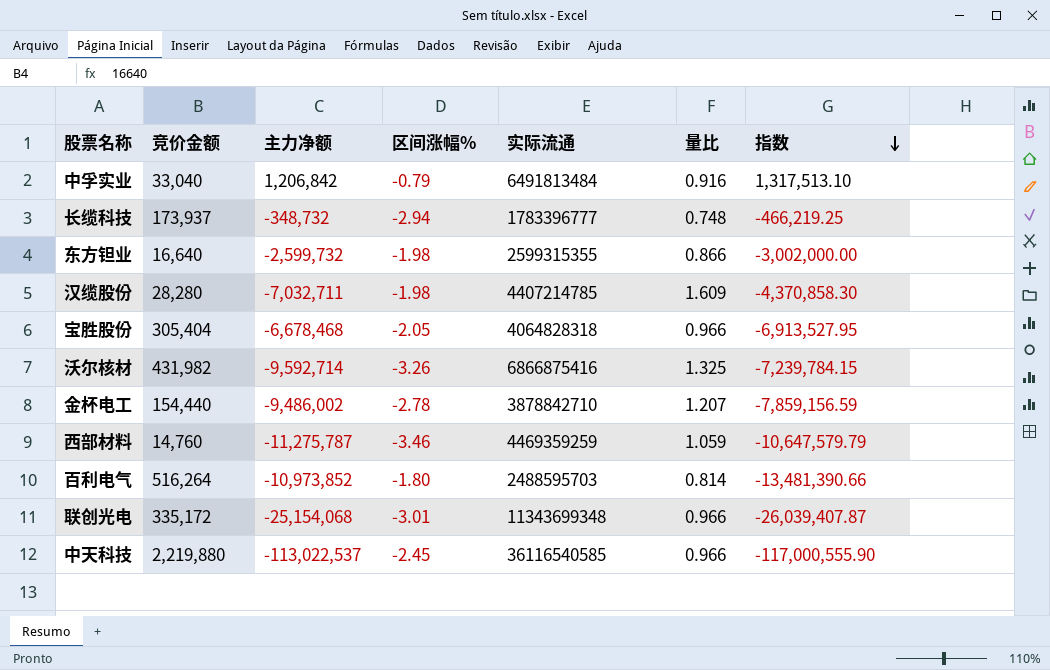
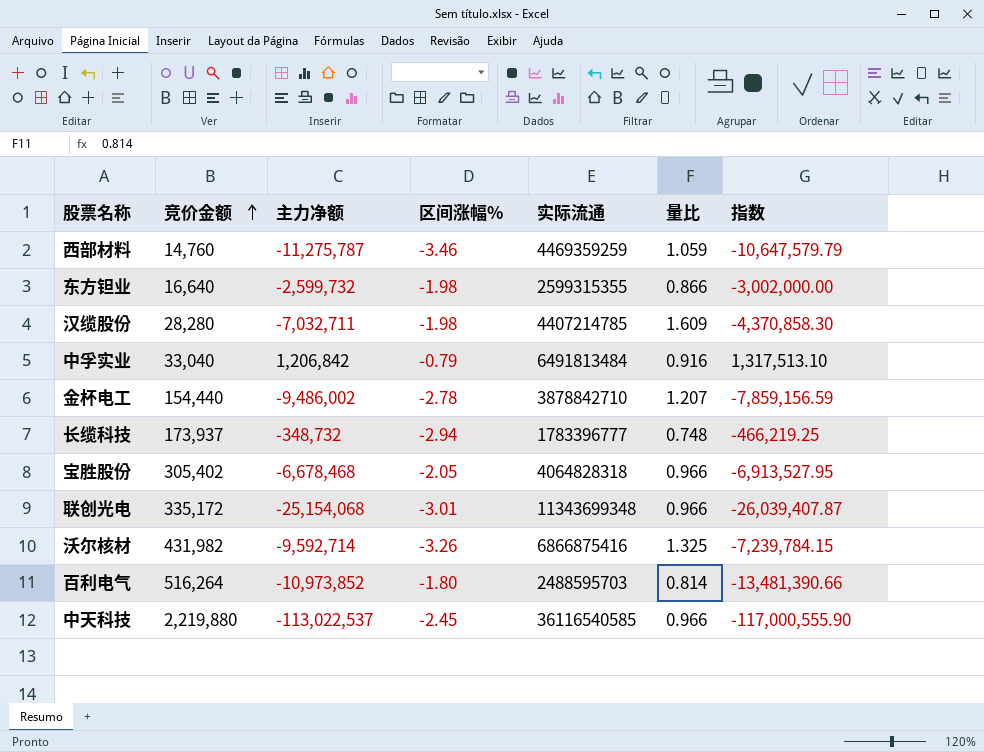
row order: 指数 descending -> 竞价金额 ascending
宝胜股份 | 竞价金额: 305,404 -> 305,402

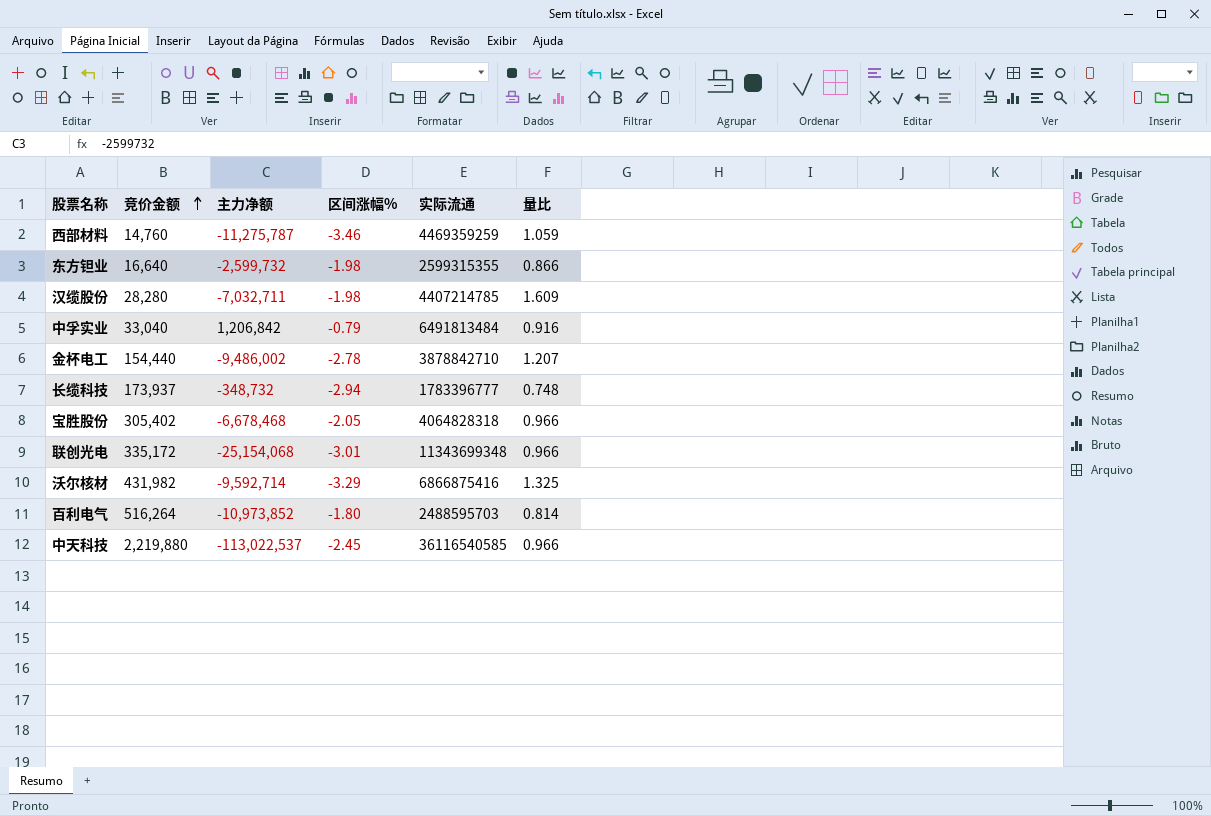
column 指数 | formula: [主力净额] / [量比] -> none
沃尔核材 | 区间涨幅%: -3.26 -> -3.29

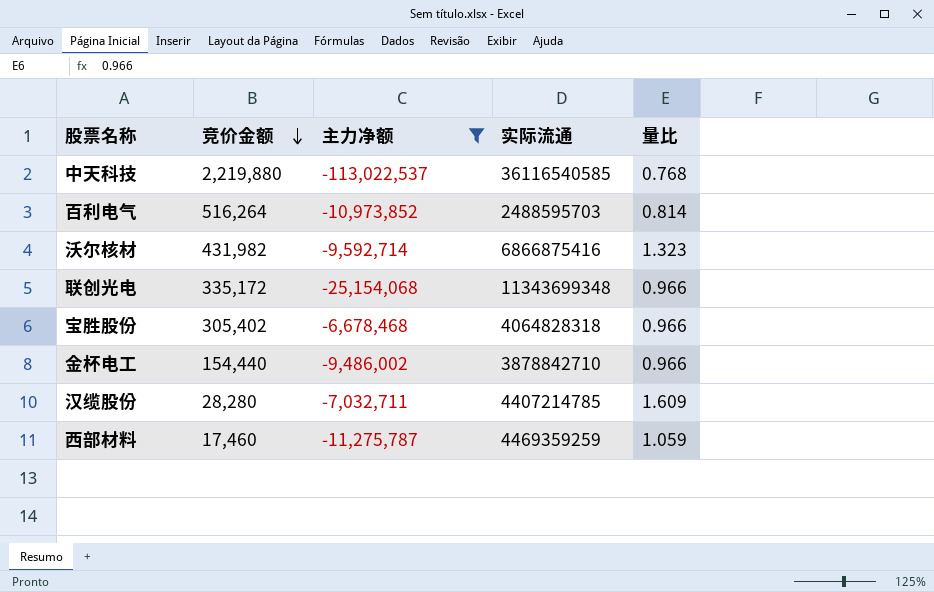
filter: none -> 主力净额 <= -6,678,468
row order: 竞价金额 ascending -> 竞价金额 descending
column 区间涨幅% | position: 4 -> none
中天科技 | 量比: 0.966 -> 0.768
沃尔核材 | 量比: 1.325 -> 1.323
金杯电工 | 量比: 1.207 -> 0.966
西部材料 | 竞价金额: 14,760 -> 17,460

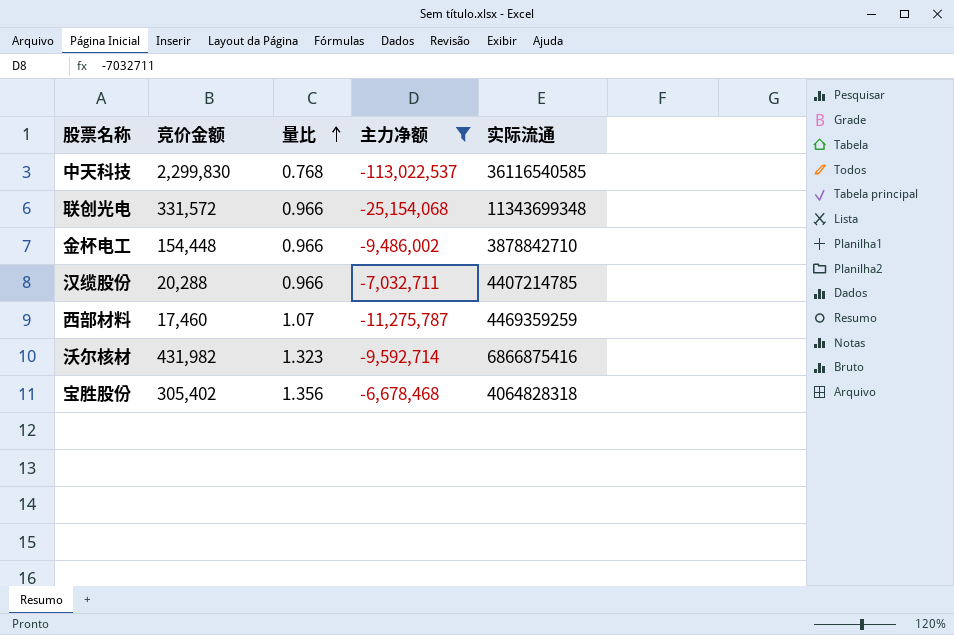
row order: 竞价金额 descending -> 量比 ascending
column 量比 | position: 5 -> 3
row 百利电气: 516,264 | -10,973,852 | 2488595703 | 0.814 -> none
中天科技 | 竞价金额: 2,219,880 -> 2,299,830
联创光电 | 竞价金额: 335,172 -> 331,572
金杯电工 | 竞价金额: 154,440 -> 154,448
汉缆股份 | 竞价金额: 28,280 -> 20,288
汉缆股份 | 量比: 1.609 -> 0.966
西部材料 | 量比: 1.059 -> 1.07
宝胜股份 | 量比: 0.966 -> 1.356

